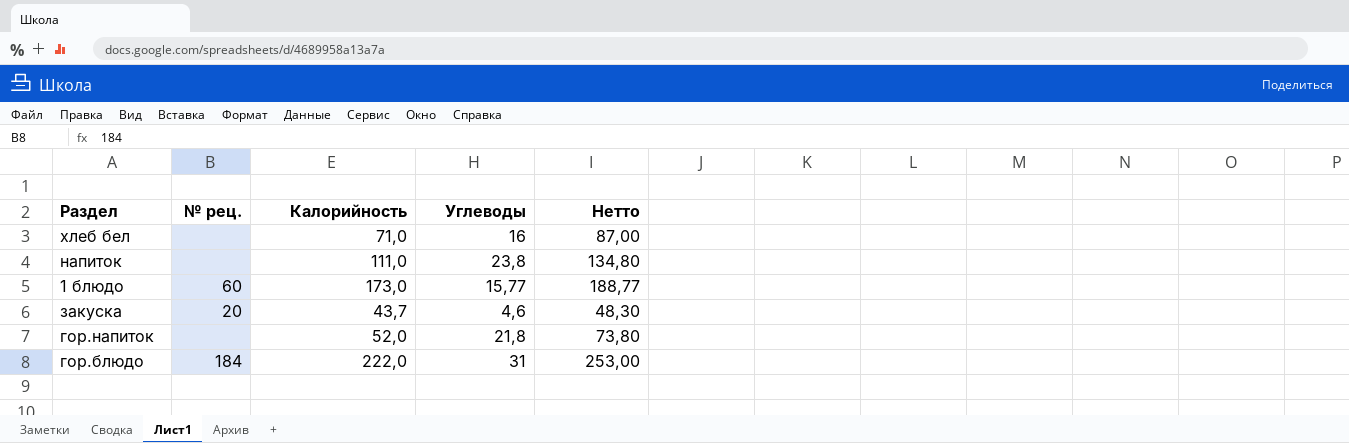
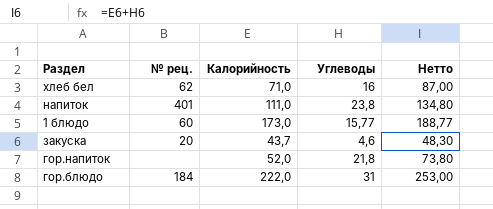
хлеб бел | № рец.: none -> 62
напиток | № рец.: none -> 401

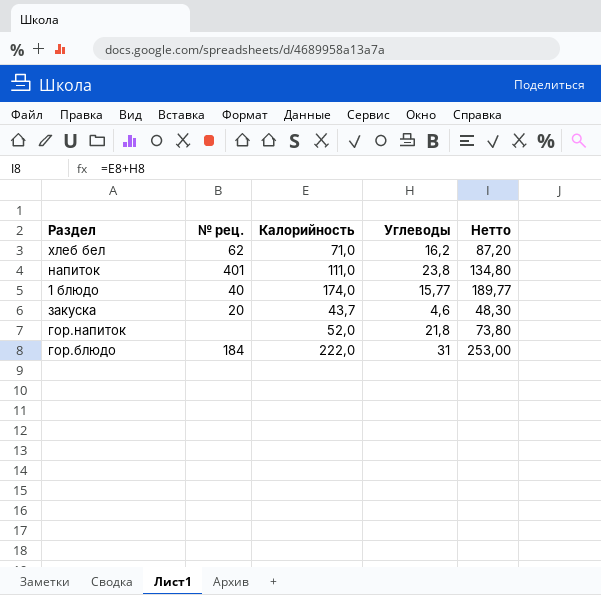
хлеб бел | Углеводы: 16 -> 16,2
хлеб бел | Нетто: 87,00 -> 87,20
1 блюдо | № рец.: 60 -> 40
1 блюдо | Калорийность: 173,0 -> 174,0
1 блюдо | Нетто: 188,77 -> 189,77

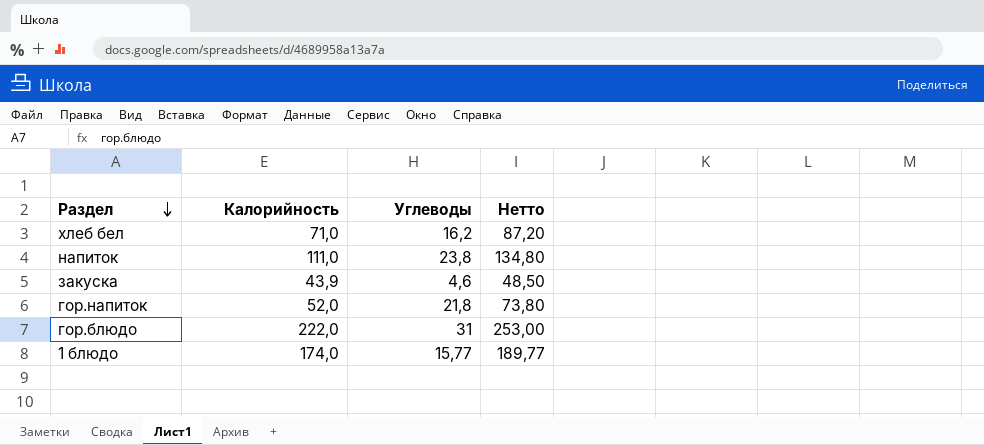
row order: none -> Раздел descending
column № рец. | position: 2 -> none
закуска | Калорийность: 43,7 -> 43,9
закуска | Нетто: 48,30 -> 48,50

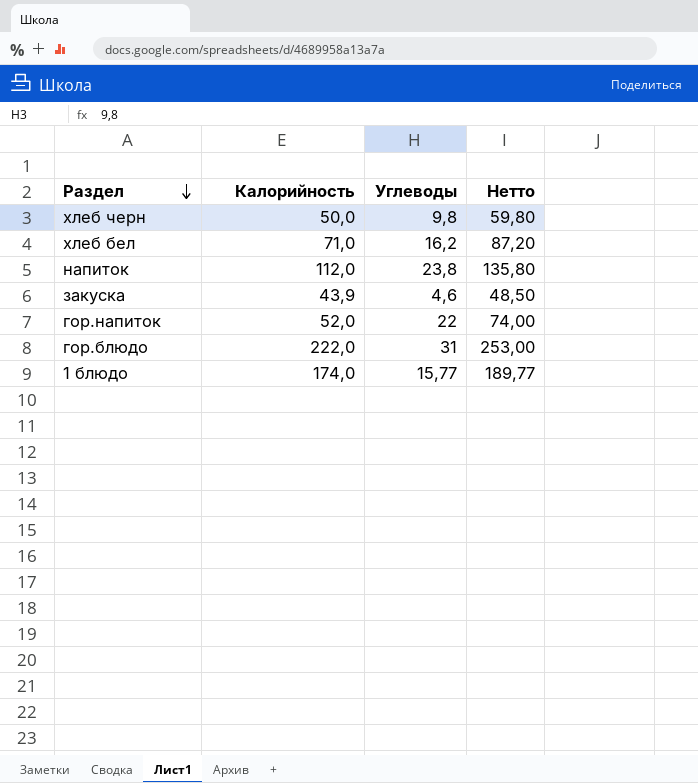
row хлеб черн: none -> 50,0 | 9,8 | 59,80
напиток | Калорийность: 111,0 -> 112,0
напиток | Нетто: 134,80 -> 135,80
гор.напиток | Углеводы: 21,8 -> 22
гор.напиток | Нетто: 73,80 -> 74,00

